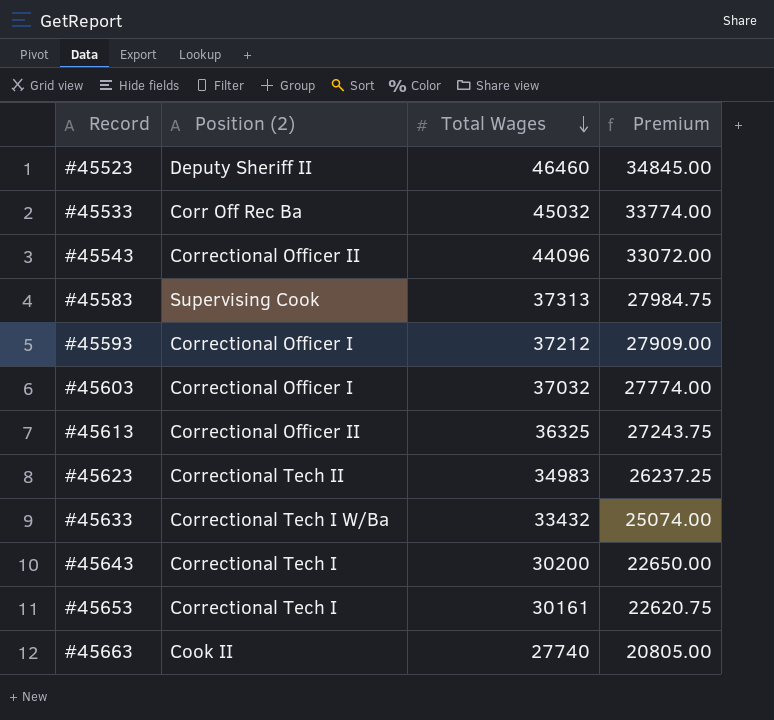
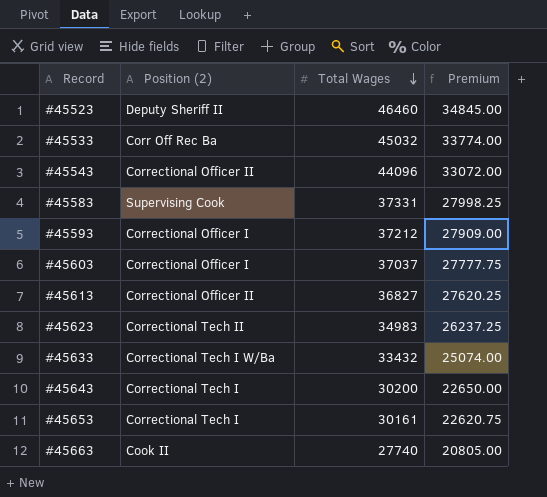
#45583 | Total Wages: 37313 -> 37331
#45583 | Premium: 27984.75 -> 27998.25
#45603 | Total Wages: 37032 -> 37037
#45603 | Premium: 27774.00 -> 27777.75
#45613 | Total Wages: 36325 -> 36827
#45613 | Premium: 27243.75 -> 27620.25

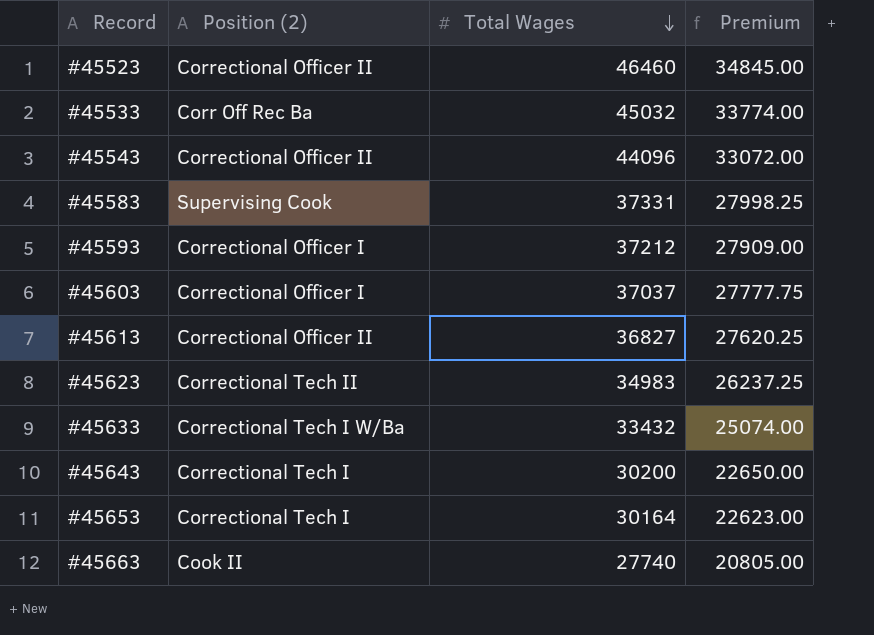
#45523 | Position (2): Deputy Sheriff II -> Correctional Officer II
#45653 | Total Wages: 30161 -> 30164
#45653 | Premium: 22620.75 -> 22623.00

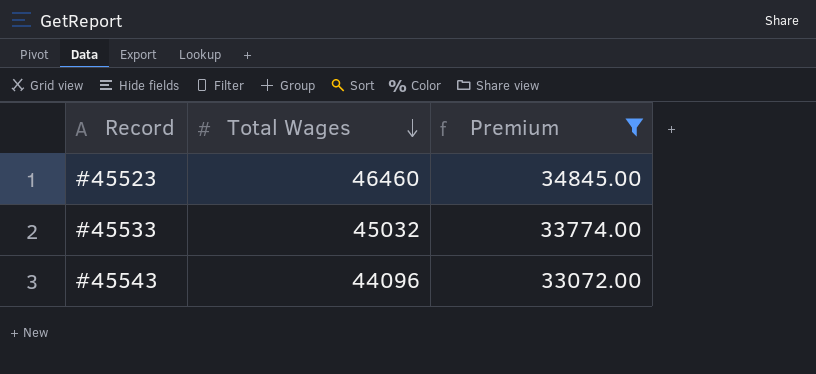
filter: none -> Premium >= 33072.00
column Position (2) | position: 2 -> none

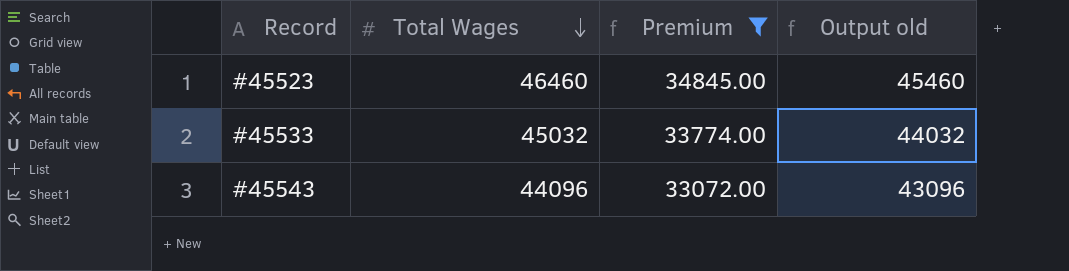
column Output old | formula: none -> [Total Wages] - 1000

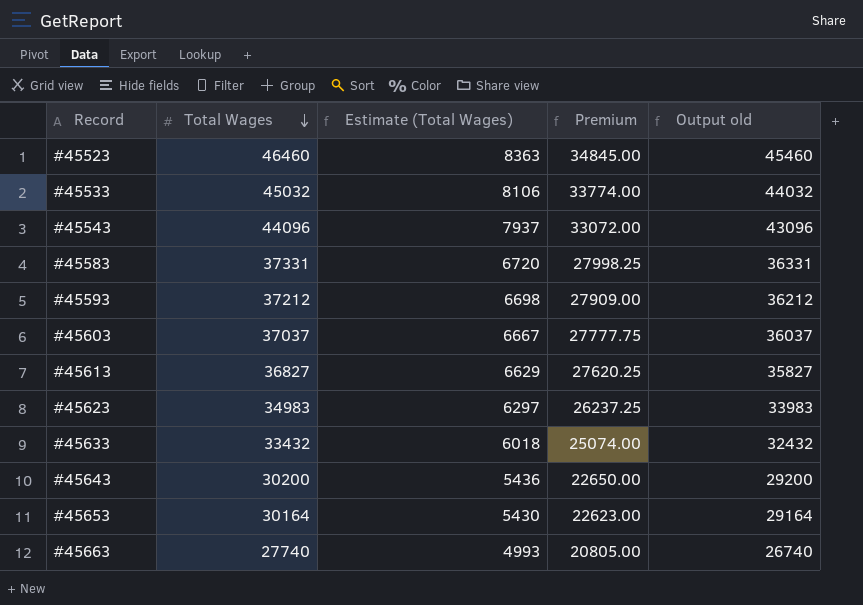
filter: Premium >= 33072.00 -> none
column Estimate (Total Wages) | formula: none -> [Total Wages] * 0.18

